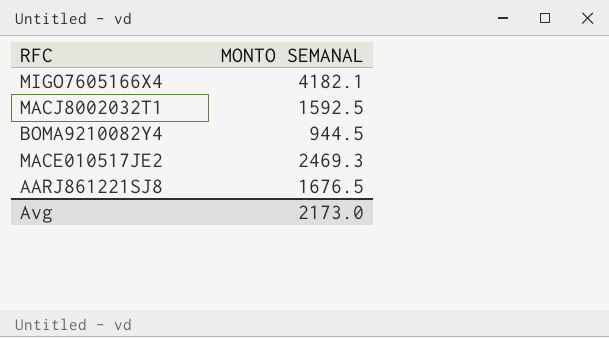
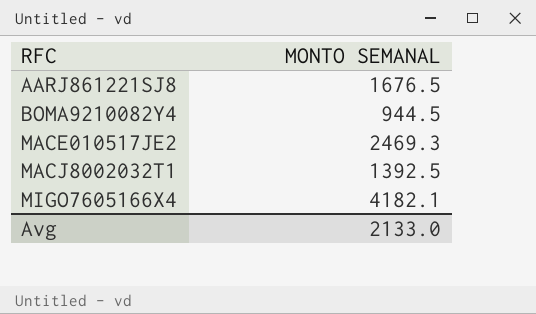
row order: none -> RFC ascending
MACJ8002032T1 | MONTO SEMANAL: 1592.5 -> 1392.5
Avg | MONTO SEMANAL: 2173.0 -> 2133.0

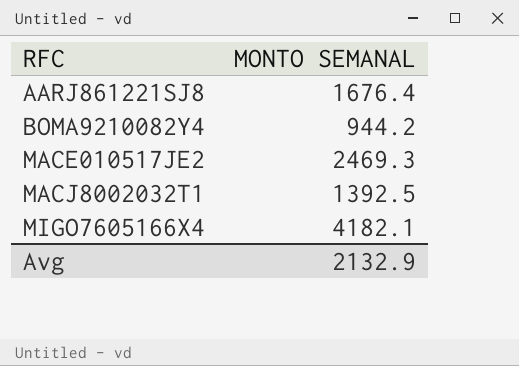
AARJ861221SJ8 | MONTO SEMANAL: 1676.5 -> 1676.4
BOMA9210082Y4 | MONTO SEMANAL: 944.5 -> 944.2
Avg | MONTO SEMANAL: 2133.0 -> 2132.9

